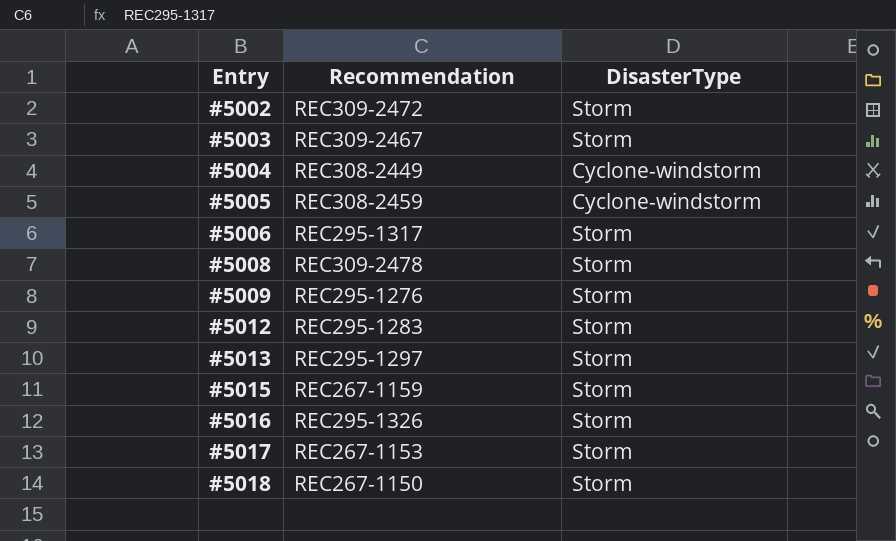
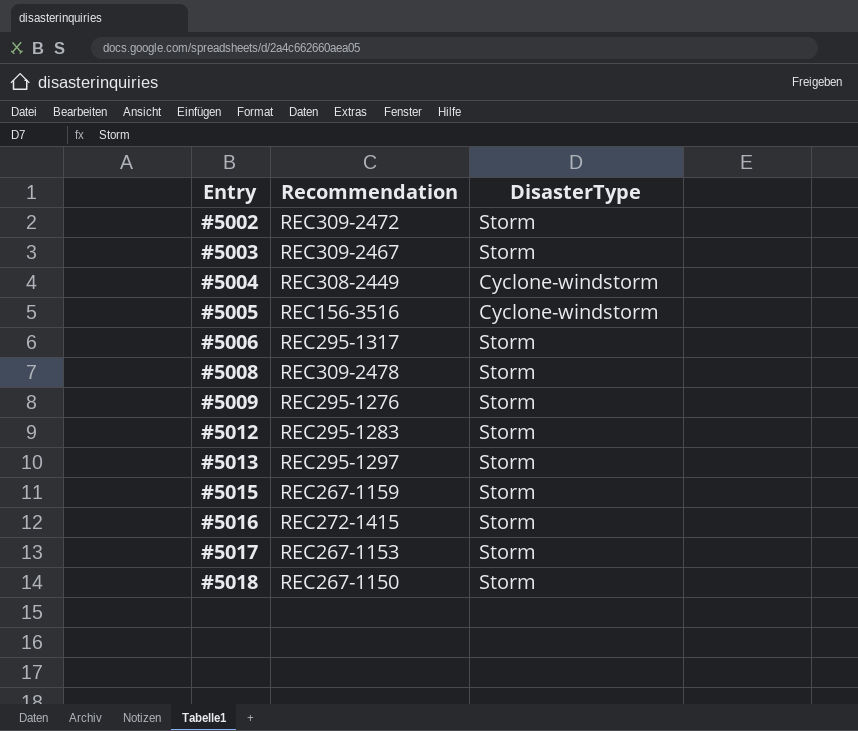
#5005 | Recommendation: REC308-2459 -> REC156-3516
#5016 | Recommendation: REC295-1326 -> REC272-1415

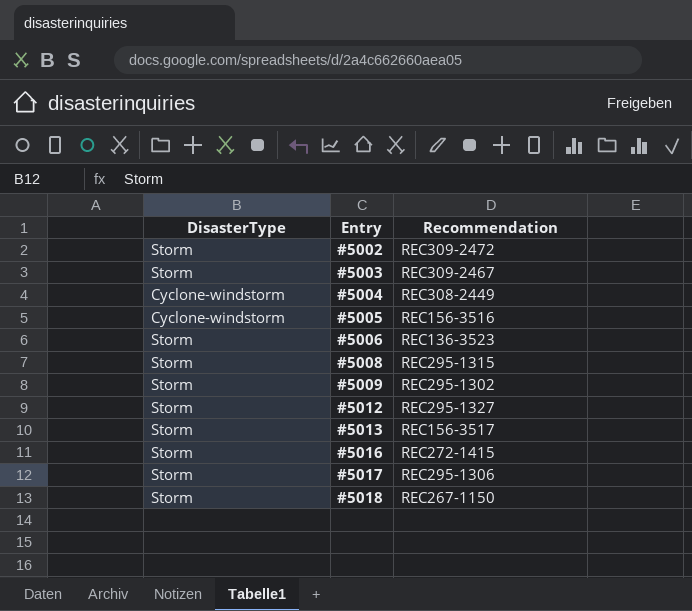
column DisasterType | position: 3 -> 1
row #5015: REC267-1159 | Storm -> none
#5006 | Recommendation: REC295-1317 -> REC136-3523
#5008 | Recommendation: REC309-2478 -> REC295-1315
#5009 | Recommendation: REC295-1276 -> REC295-1302
#5012 | Recommendation: REC295-1283 -> REC295-1327
#5013 | Recommendation: REC295-1297 -> REC156-3517
#5017 | Recommendation: REC267-1153 -> REC295-1306

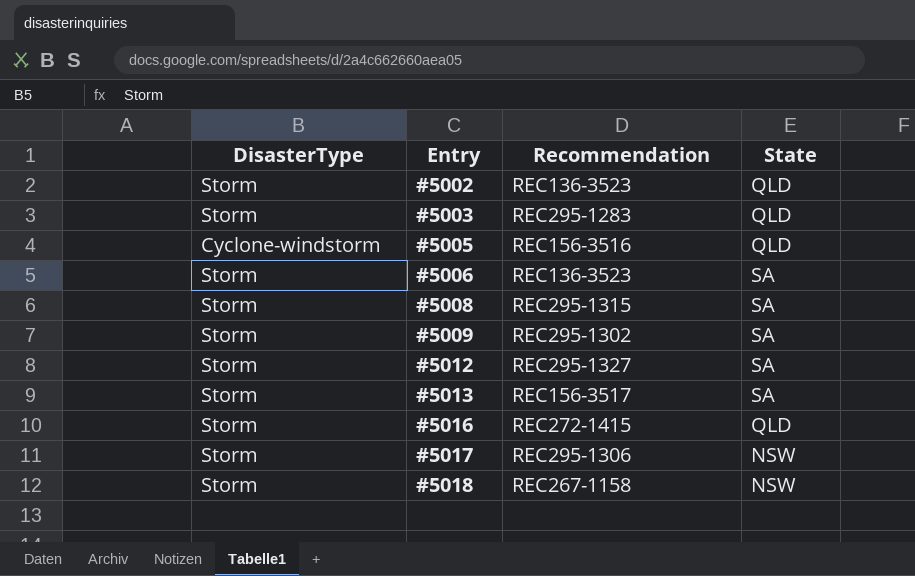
column State | position: none -> 4
row #5004: Cyclone-windstorm | REC308-2449 -> none
#5002 | Recommendation: REC309-2472 -> REC136-3523
#5003 | Recommendation: REC309-2467 -> REC295-1283
#5018 | Recommendation: REC267-1150 -> REC267-1158

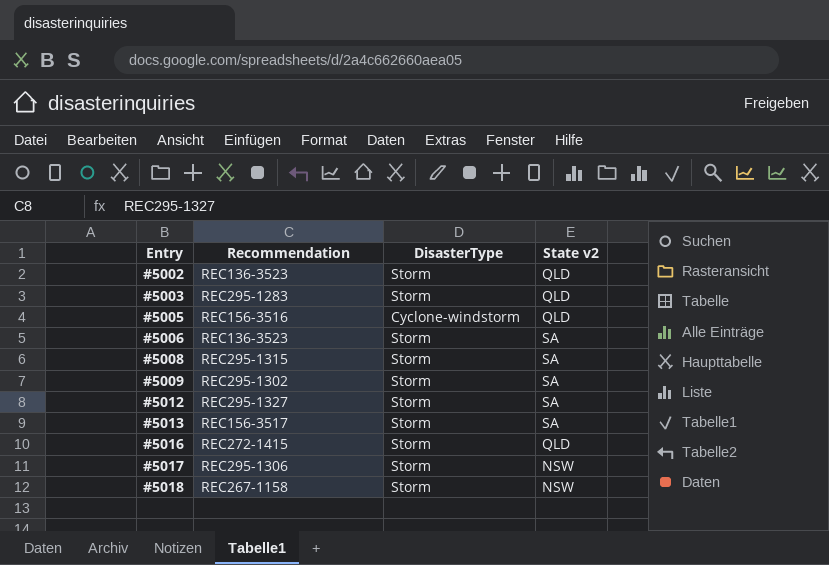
column DisasterType | position: 1 -> 3
column name: State -> State v2

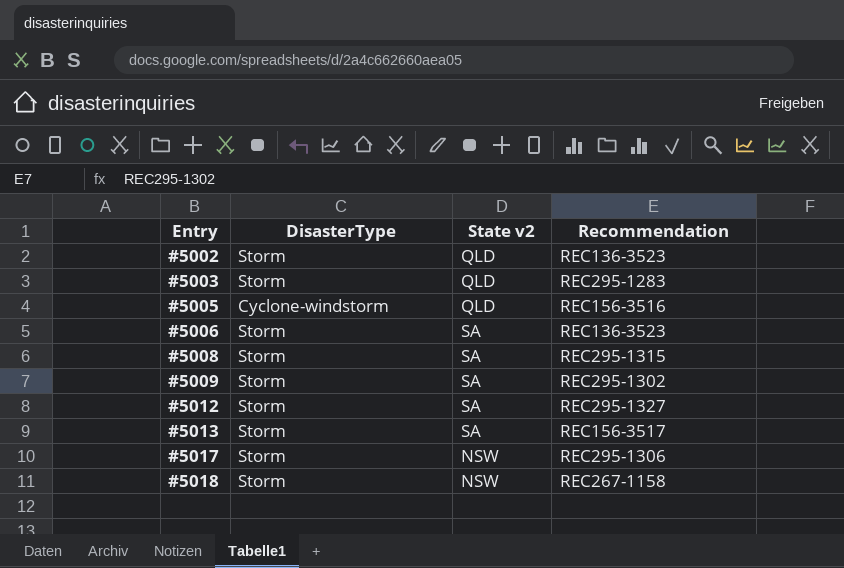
column Recommendation | position: 2 -> 4
row #5016: REC272-1415 | Storm | QLD -> none

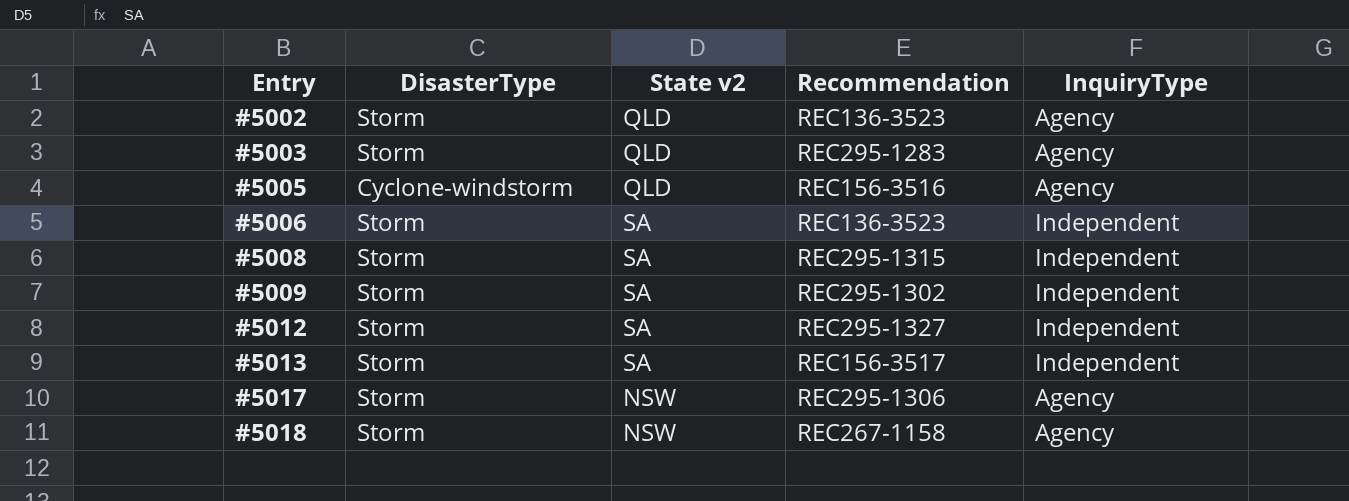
column InquiryType | position: none -> 5

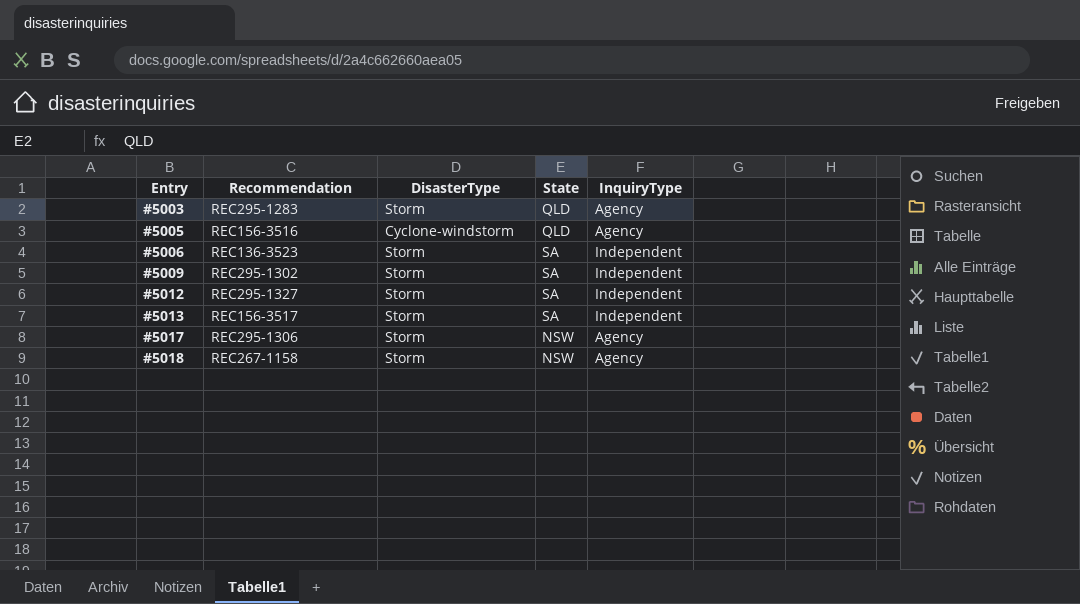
column Recommendation | position: 4 -> 2
column name: State v2 -> State
row #5002: Storm | QLD | REC136-3523 | Agency -> none
row #5008: Storm | SA | REC295-1315 | Independent -> none

